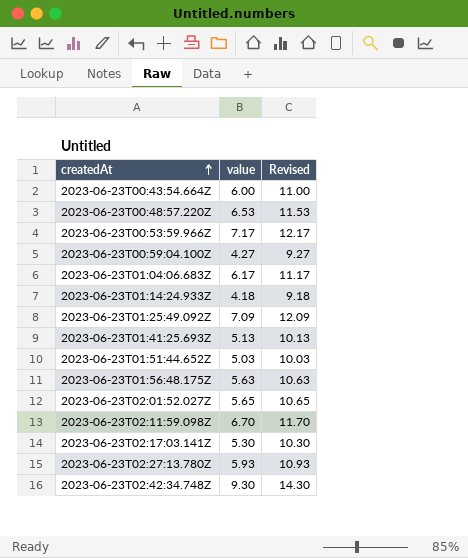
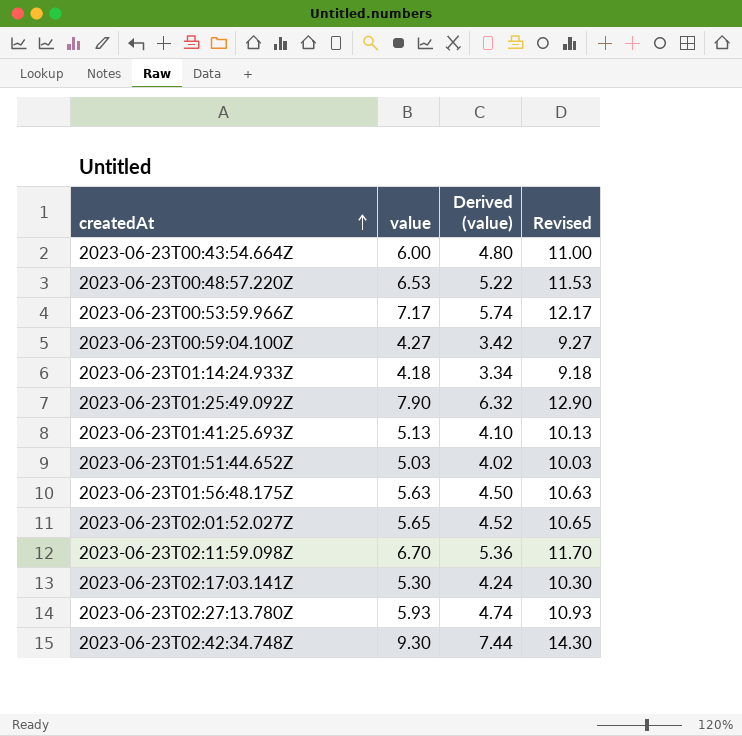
column Derived (value) | formula: none -> [value] * 0.8
row 2023-06-23T01:04:06.683Z: 6.17 | 11.17 -> none
2023-06-23T01:25:49.092Z | value: 7.09 -> 7.90
2023-06-23T01:25:49.092Z | Revised: 12.09 -> 12.90

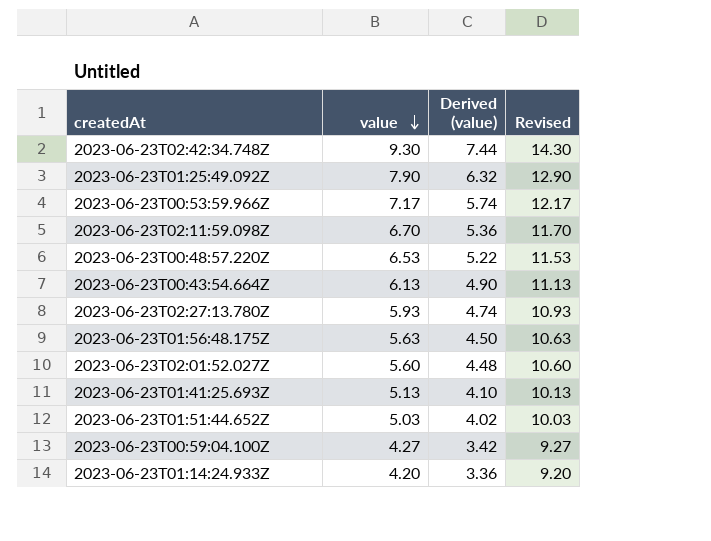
row order: createdAt ascending -> value descending
row 2023-06-23T02:17:03.141Z: 5.30 | 4.24 | 10.30 -> none
2023-06-23T00:43:54.664Z | value: 6.00 -> 6.13
2023-06-23T00:43:54.664Z | Derived (value): 4.80 -> 4.90
2023-06-23T00:43:54.664Z | Revised: 11.00 -> 11.13
2023-06-23T02:01:52.027Z | value: 5.65 -> 5.60
2023-06-23T02:01:52.027Z | Derived (value): 4.52 -> 4.48
2023-06-23T02:01:52.027Z | Revised: 10.65 -> 10.60
2023-06-23T01:14:24.933Z | value: 4.18 -> 4.20
2023-06-23T01:14:24.933Z | Derived (value): 3.34 -> 3.36
2023-06-23T01:14:24.933Z | Revised: 9.18 -> 9.20

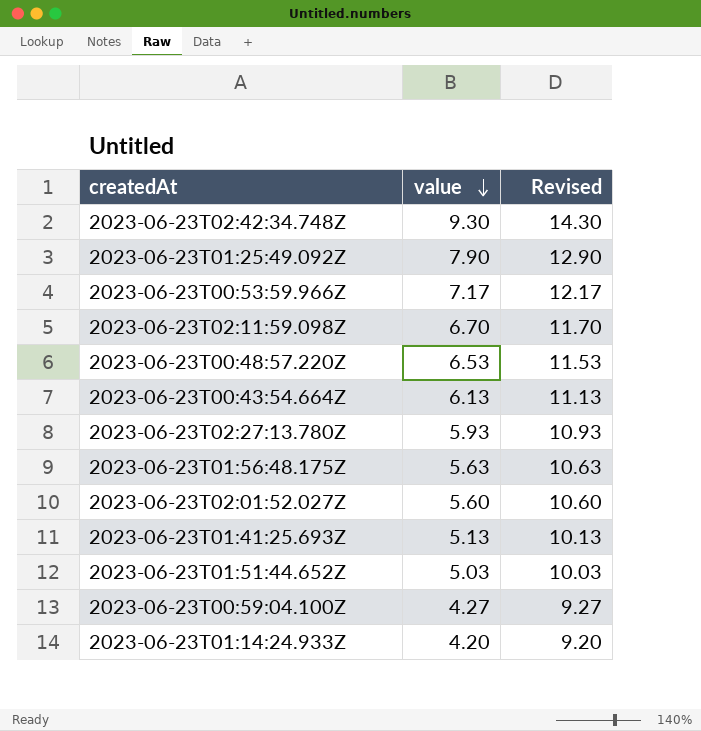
column Derived (value) | formula: [value] * 0.8 -> none

